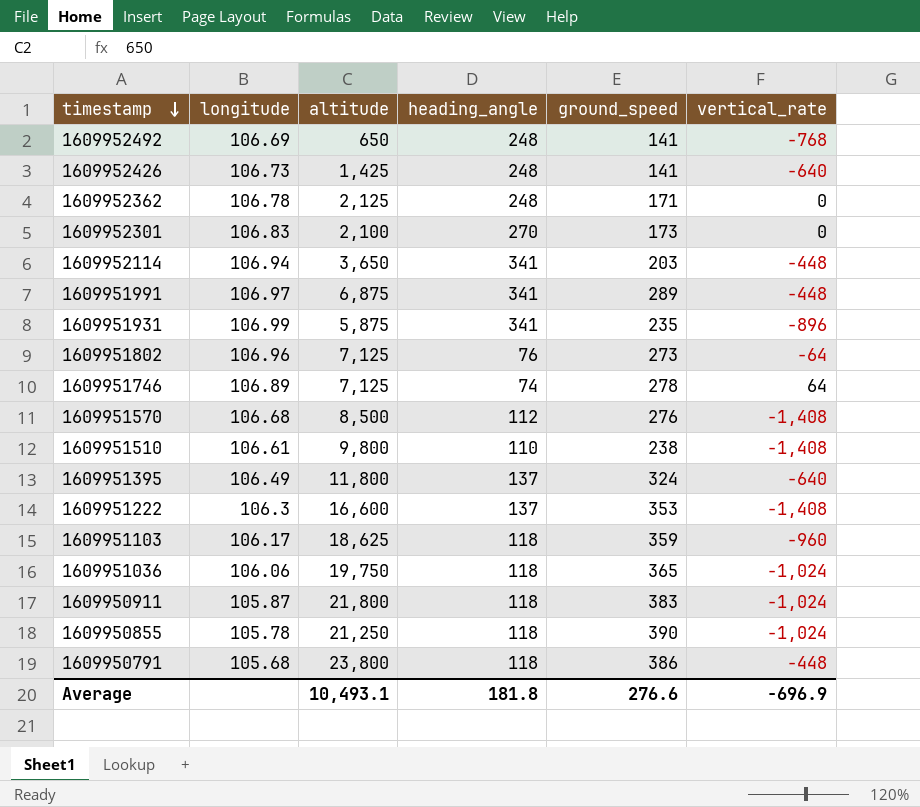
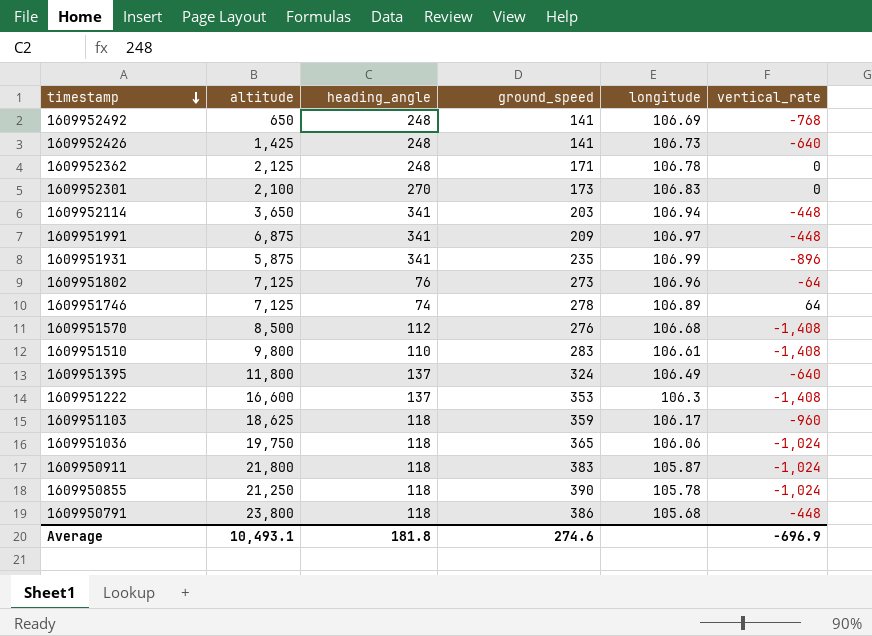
column longitude | position: 2 -> 5
1609951991 | ground_speed: 289 -> 209
1609951510 | ground_speed: 238 -> 283
Average | ground_speed: 276.6 -> 274.6

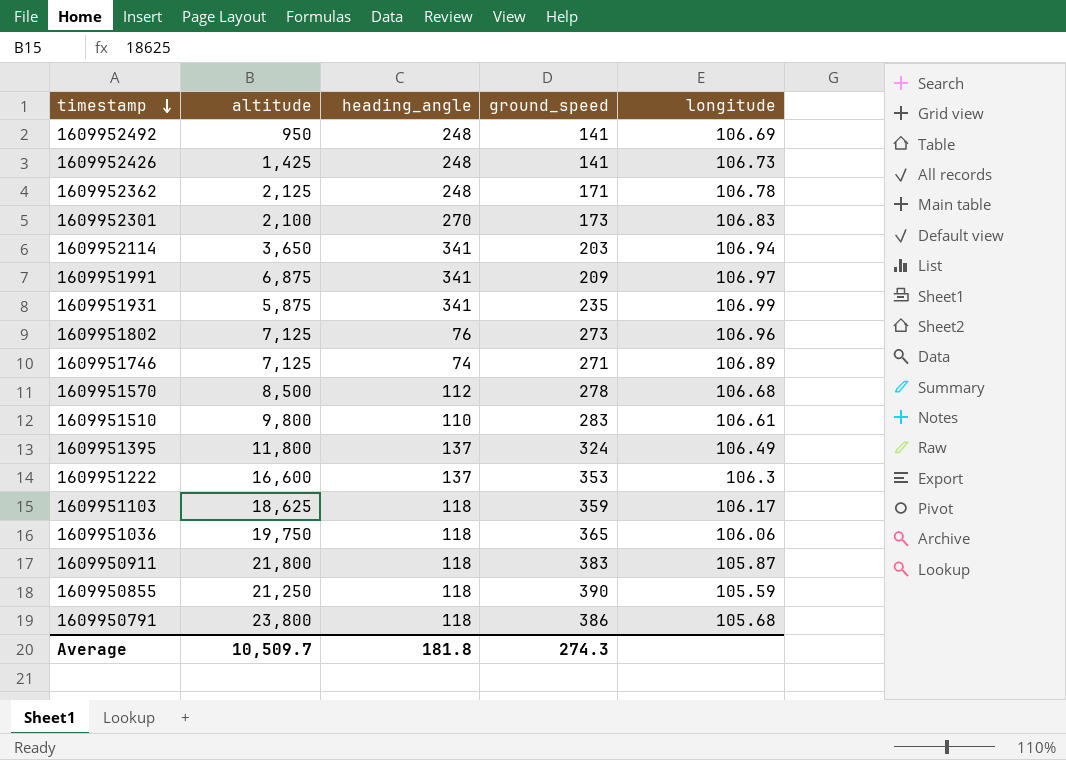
column vertical_rate | position: 6 -> none
1609952492 | altitude: 650 -> 950
1609951746 | ground_speed: 278 -> 271
1609951570 | ground_speed: 276 -> 278
1609950855 | longitude: 105.78 -> 105.59
Average | altitude: 10,493.1 -> 10,509.7
Average | ground_speed: 274.6 -> 274.3

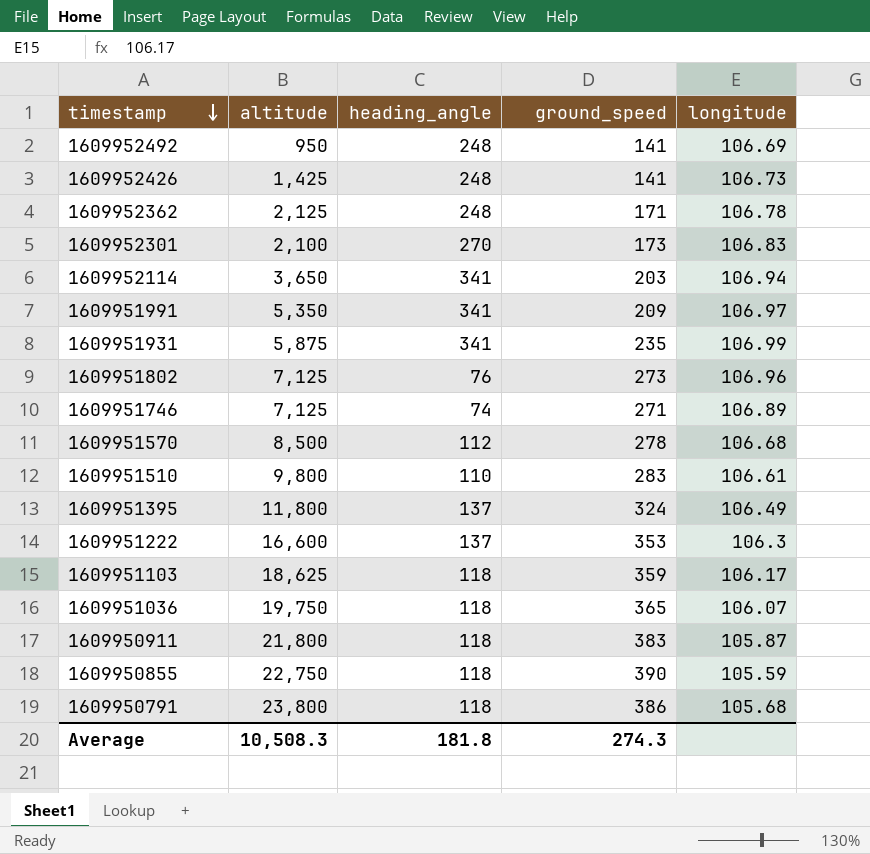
1609951991 | altitude: 6,875 -> 5,350
1609951036 | longitude: 106.06 -> 106.07
1609950855 | altitude: 21,250 -> 22,750
Average | altitude: 10,509.7 -> 10,508.3

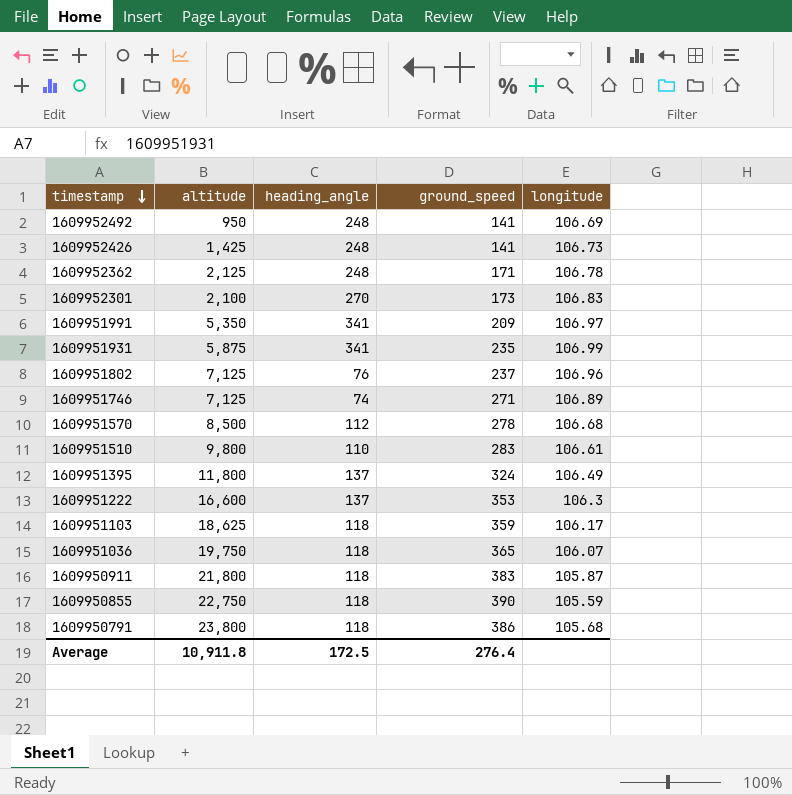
row 1609952114: 3,650 | 341 | 203 | 106.94 -> none
1609951802 | ground_speed: 273 -> 237
Average | altitude: 10,508.3 -> 10,911.8
Average | heading_angle: 181.8 -> 172.5
Average | ground_speed: 274.3 -> 276.4

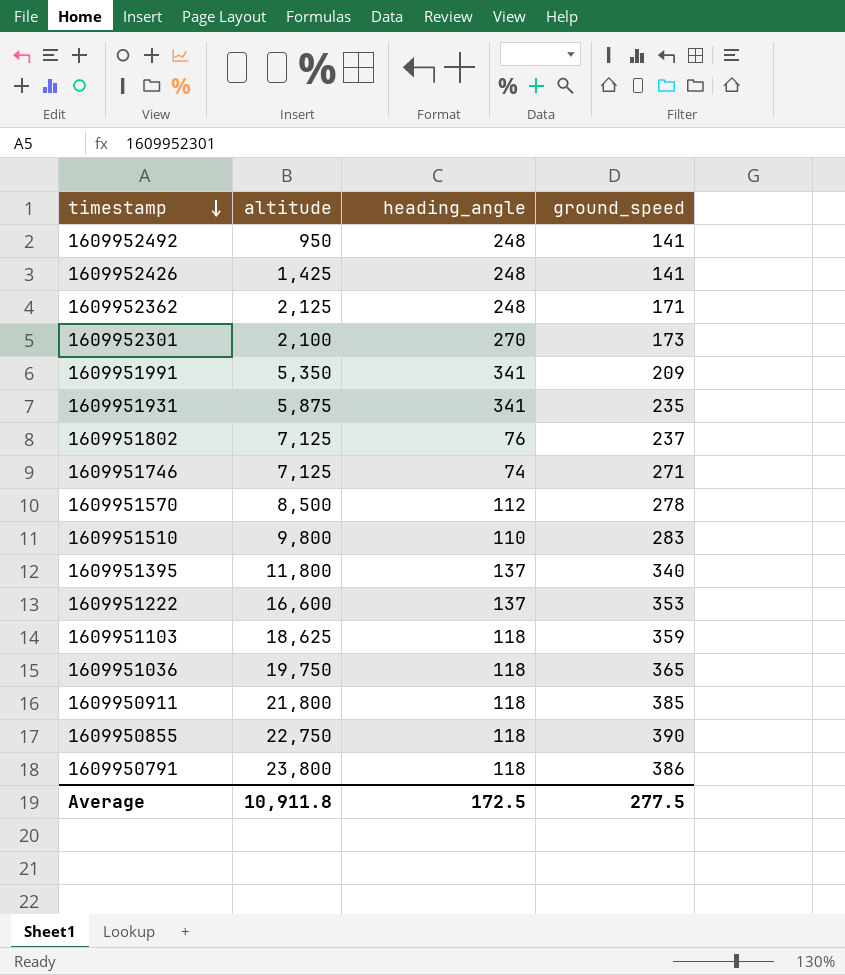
column longitude | position: 5 -> none
1609951395 | ground_speed: 324 -> 340
1609950911 | ground_speed: 383 -> 385
Average | ground_speed: 276.4 -> 277.5

